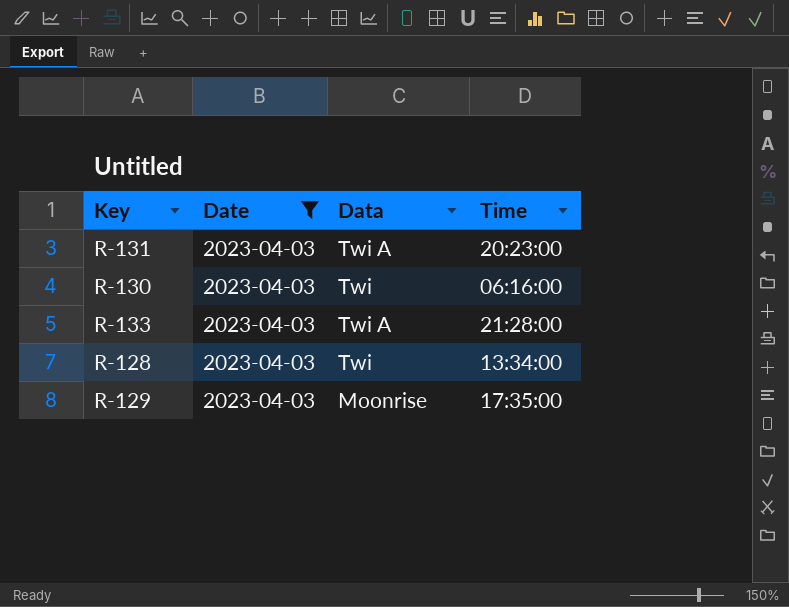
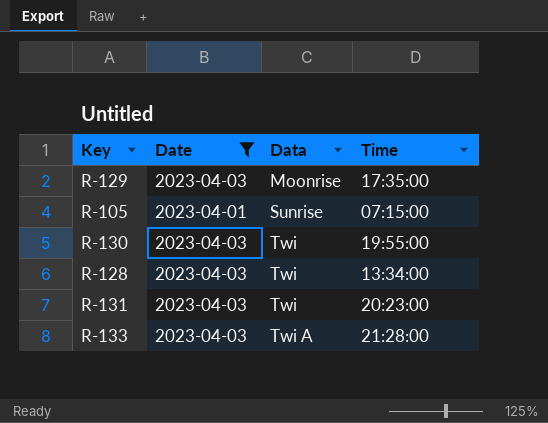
row order: none -> Data ascending
row R-105: none -> 2023-04-01 | Sunrise | 07:15:00
R-130 | Time: 06:16:00 -> 19:55:00
R-131 | Data: Twi A -> Twi

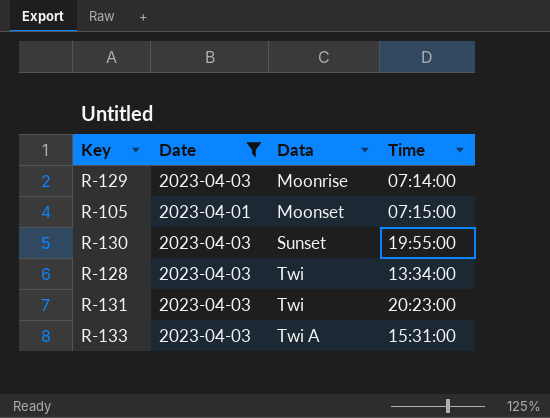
R-129 | Time: 17:35:00 -> 07:14:00
R-105 | Data: Sunrise -> Moonset
R-130 | Data: Twi -> Sunset
R-133 | Time: 21:28:00 -> 15:31:00

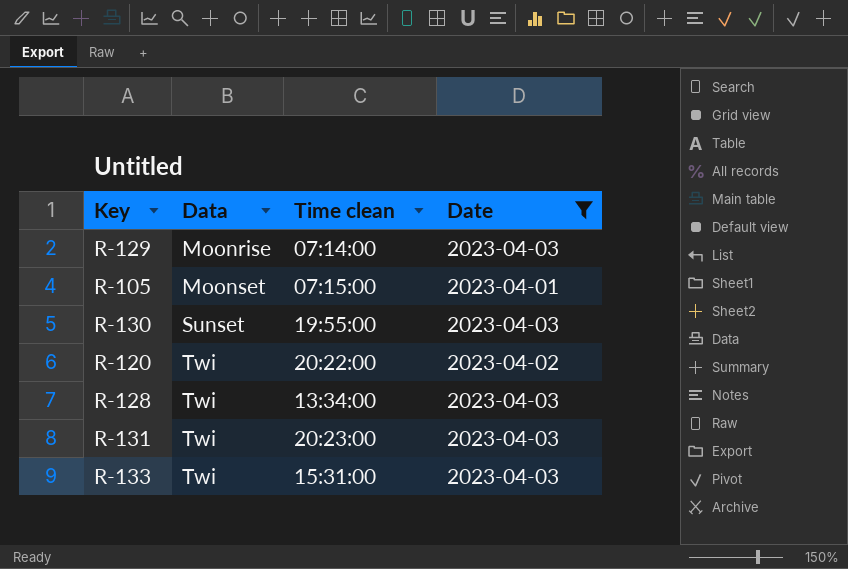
column name: Time -> Time clean
column Date | position: 2 -> 4
row R-120: none -> Twi | 20:22:00 | 2023-04-02
R-133 | Data: Twi A -> Twi

